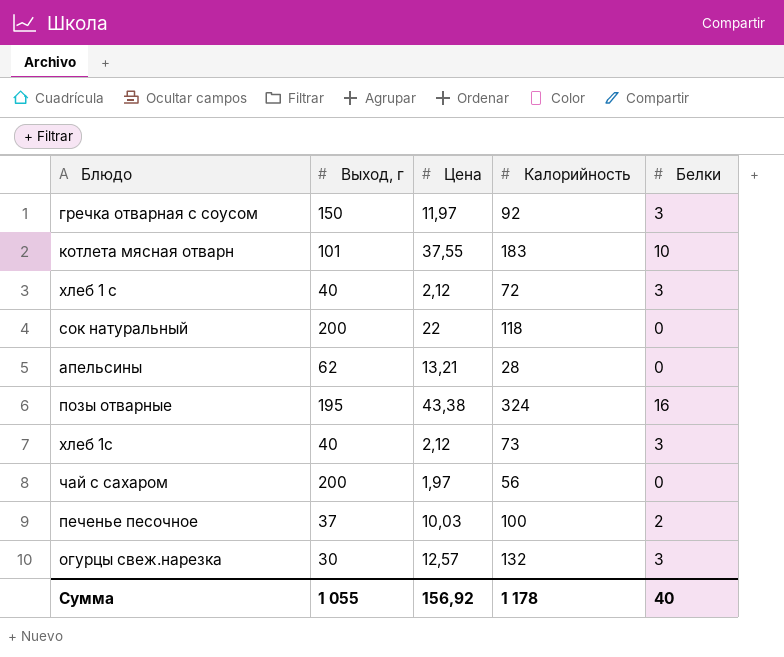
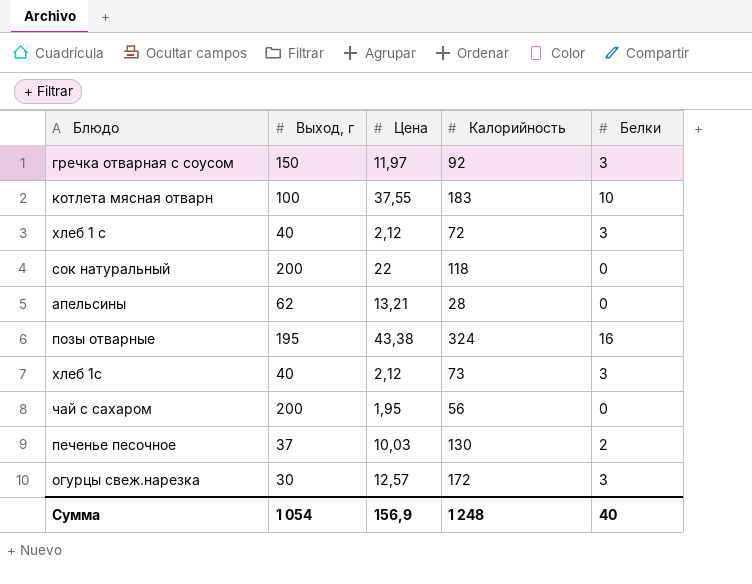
котлета мясная отварн | Выход, г: 101 -> 100
чай с сахаром | Цена: 1,97 -> 1,95
печенье песочное | Калорийность: 100 -> 130
огурцы свеж.нарезка | Калорийность: 132 -> 172
Сумма | Выход, г: 1 055 -> 1 054
Сумма | Цена: 156,92 -> 156,9
Сумма | Калорийность: 1 178 -> 1 248

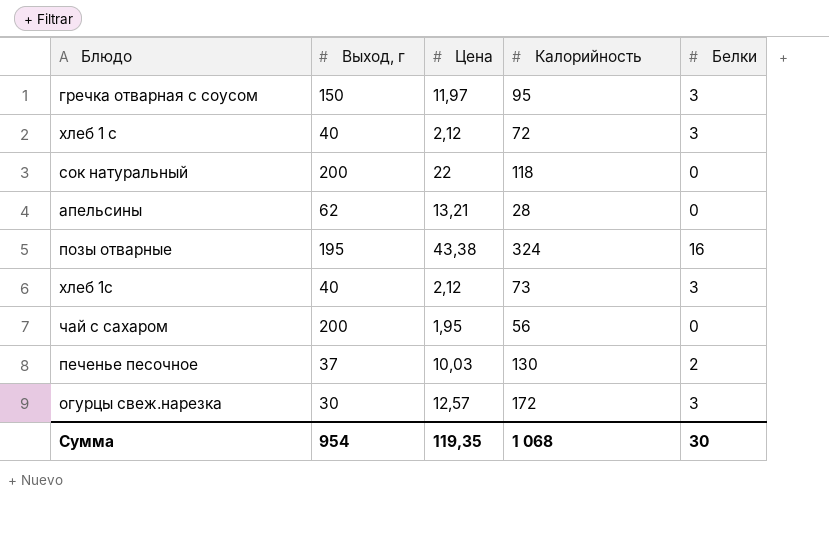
row котлета мясная отварн: 100 | 37,55 | 183 | 10 -> none
гречка отварная с соусом | Калорийность: 92 -> 95
Сумма | Выход, г: 1 054 -> 954
Сумма | Цена: 156,9 -> 119,35
Сумма | Калорийность: 1 248 -> 1 068
Сумма | Белки: 40 -> 30

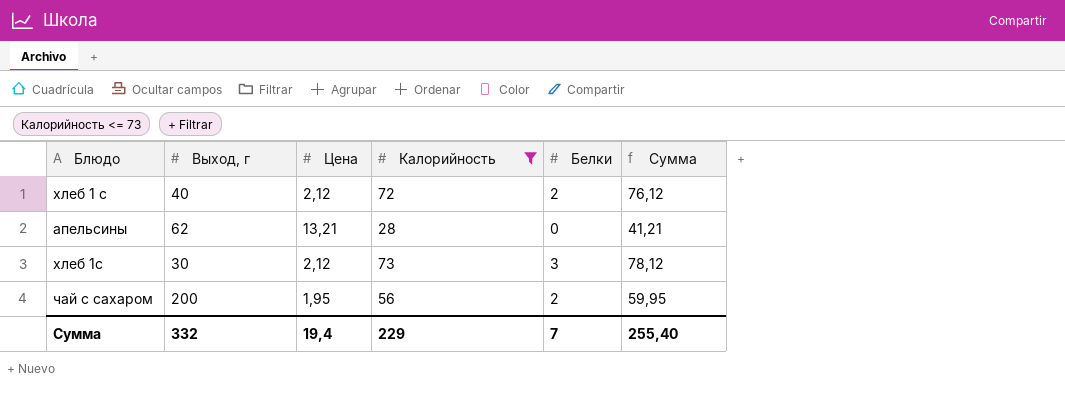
filter: none -> Калорийность <= 73
column Сумма | formula: none -> [Цена] + [Калорийность] + [Белки]
хлеб 1 с | Белки: 3 -> 2
хлеб 1с | Выход, г: 40 -> 30
чай с сахаром | Белки: 0 -> 2
Сумма | Выход, г: 954 -> 332
Сумма | Цена: 119,35 -> 19,4
Сумма | Калорийность: 1 068 -> 229
Сумма | Белки: 30 -> 7

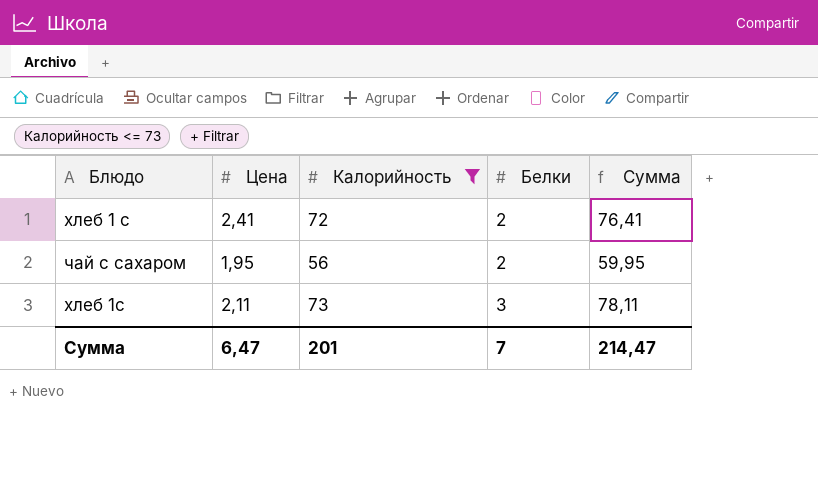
row order: none -> Белки ascending
column Выход, г | position: 2 -> none
row апельсины: 62 | 13,21 | 28 | 0 | 41,21 -> none
хлеб 1 с | Цена: 2,12 -> 2,41
хлеб 1 с | Сумма: 76,12 -> 76,41
хлеб 1с | Цена: 2,12 -> 2,11
хлеб 1с | Сумма: 78,12 -> 78,11
Сумма | Цена: 19,4 -> 6,47
Сумма | Калорийность: 229 -> 201
Сумма | Сумма: 255,40 -> 214,47

